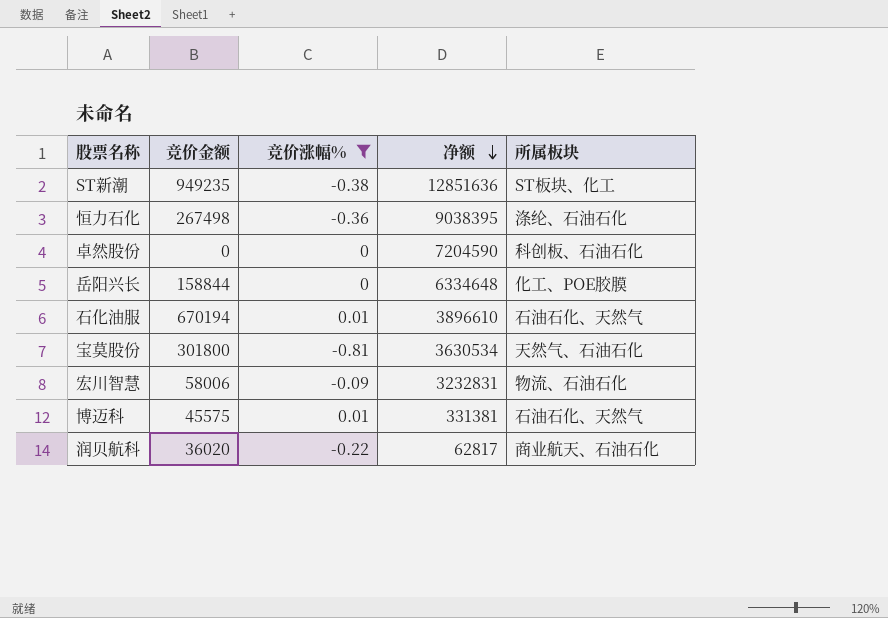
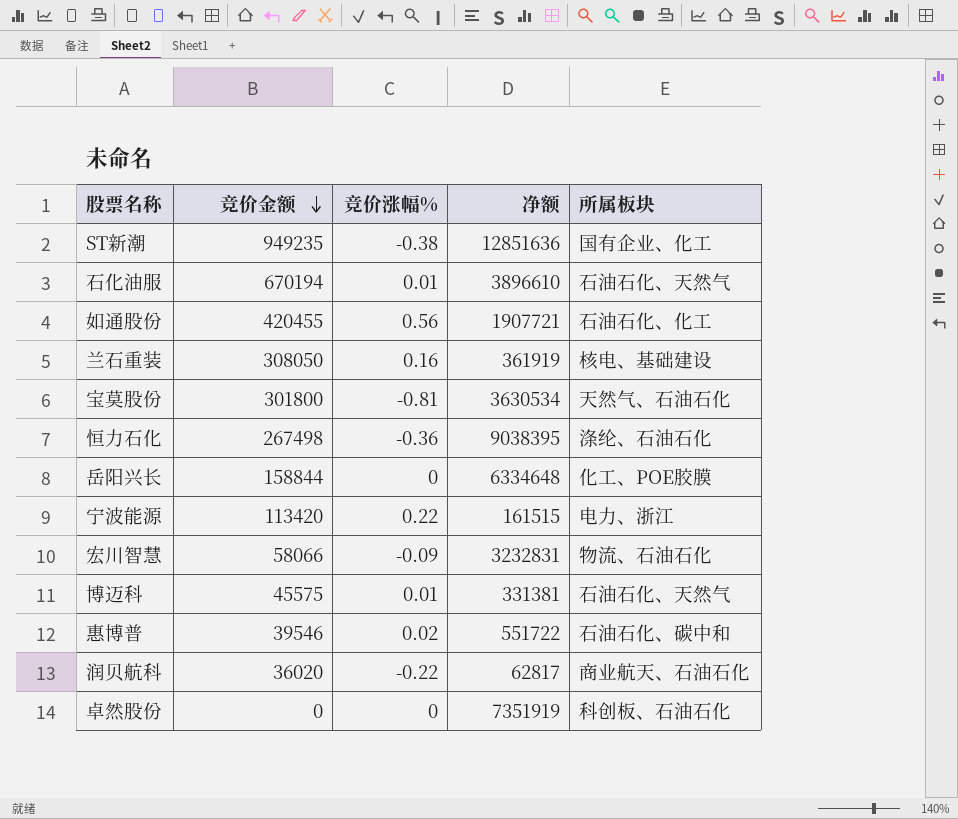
filter: 竞价涨幅% <= 0.01 -> none
row order: 净额 descending -> 竞价金额 descending
ST新潮 | 所属板块: ST板块、化工 -> 国有企业、化工
宏川智慧 | 竞价金额: 58006 -> 58066
卓然股份 | 净额: 7204590 -> 7351919

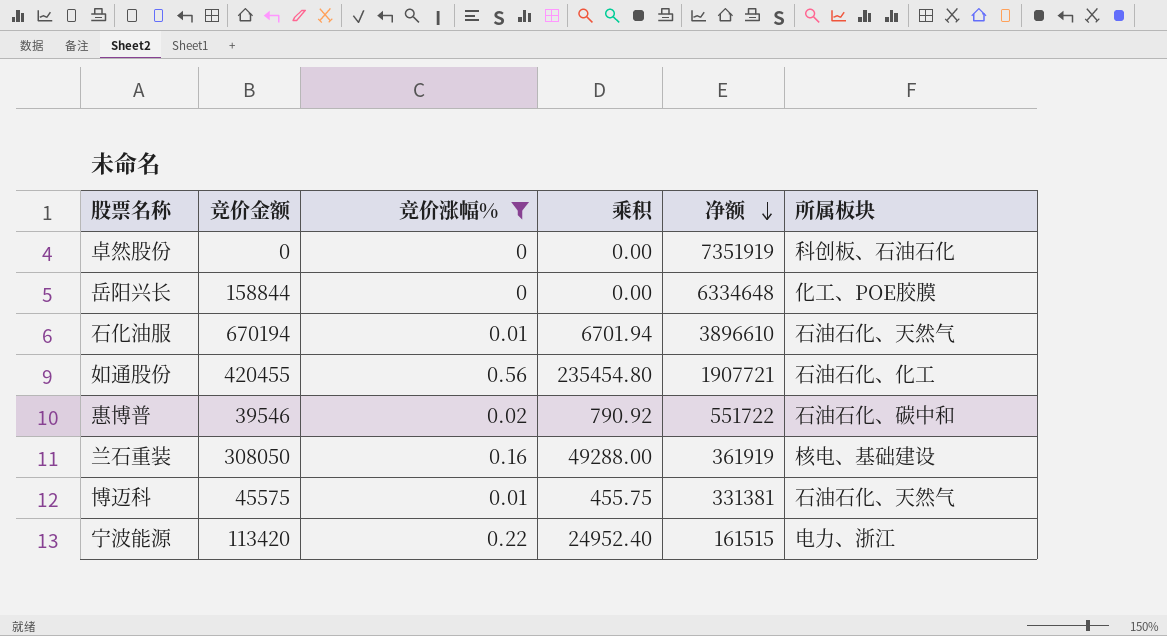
filter: none -> 竞价涨幅% >= 0
row order: 竞价金额 descending -> 净额 descending
column 乘积 | formula: none -> [竞价金额] * [竞价涨幅%]

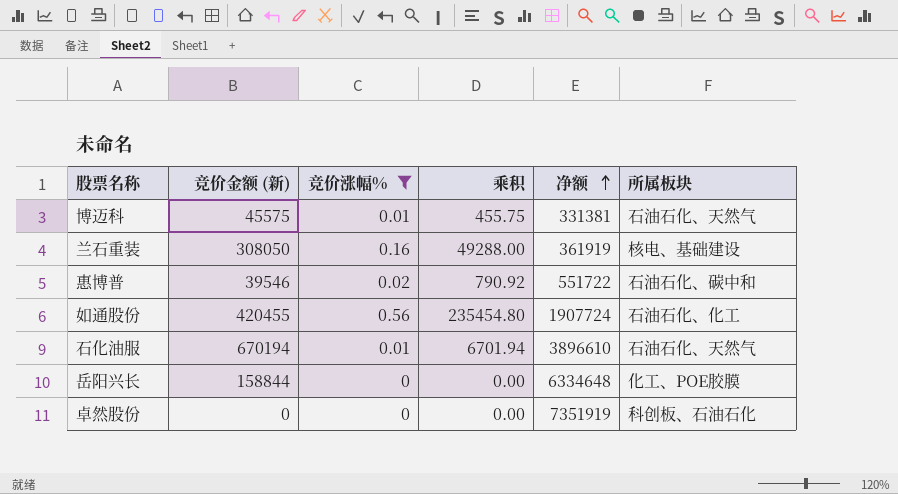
row order: 净额 descending -> 净额 ascending
column name: 竞价金额 -> 竞价金额 (新)
row 宁波能源: 113420 | 0.22 | 24952.40 | 161515 | 电力、浙江 -> none
如通股份 | 净额: 1907721 -> 1907724

